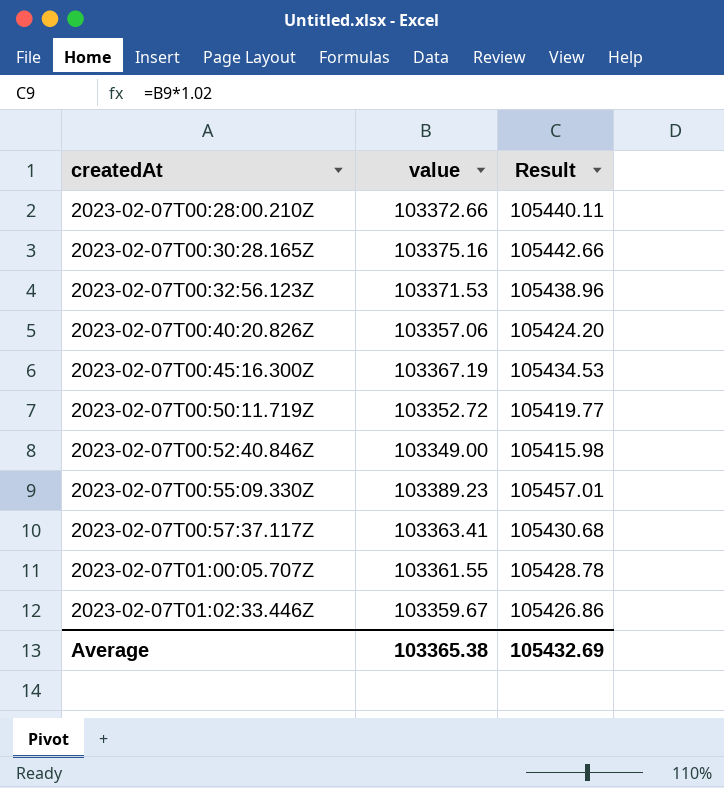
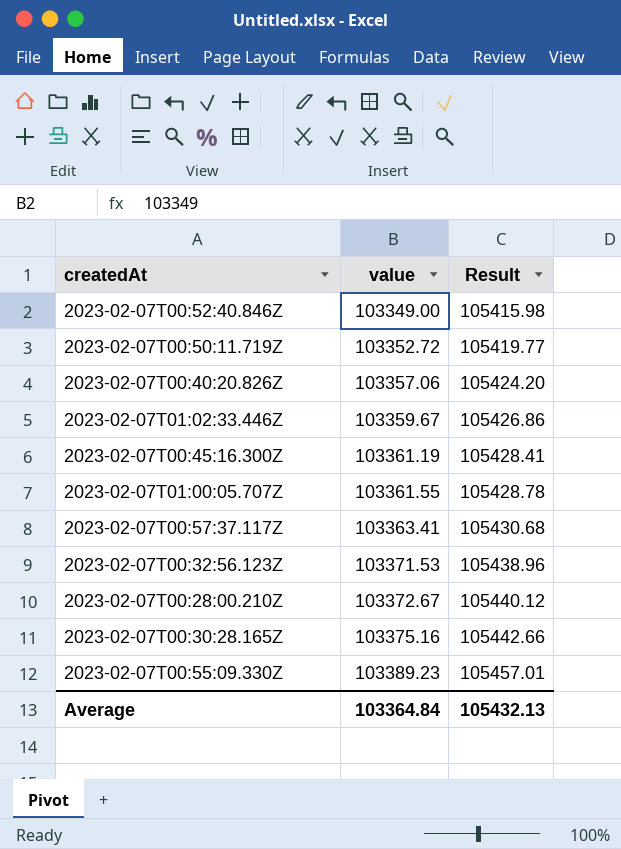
row order: createdAt ascending -> value ascending
2023-02-07T00:45:16.300Z | value: 103367.19 -> 103361.19
2023-02-07T00:45:16.300Z | Result: 105434.53 -> 105428.41
2023-02-07T00:28:00.210Z | value: 103372.66 -> 103372.67
2023-02-07T00:28:00.210Z | Result: 105440.11 -> 105440.12
Average | value: 103365.38 -> 103364.84
Average | Result: 105432.69 -> 105432.13

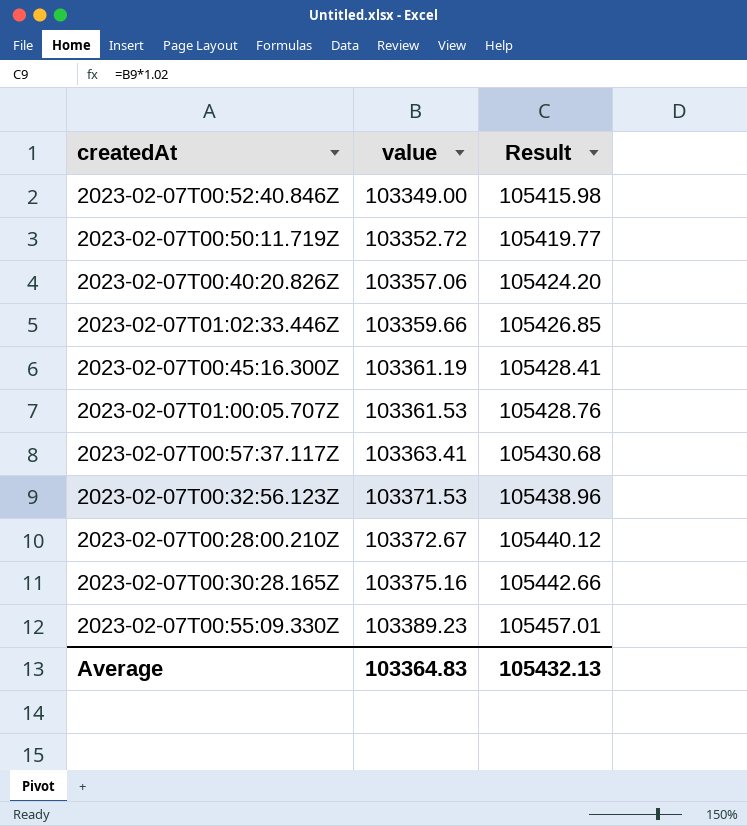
2023-02-07T01:02:33.446Z | value: 103359.67 -> 103359.66
2023-02-07T01:02:33.446Z | Result: 105426.86 -> 105426.85
2023-02-07T01:00:05.707Z | value: 103361.55 -> 103361.53
2023-02-07T01:00:05.707Z | Result: 105428.78 -> 105428.76
Average | value: 103364.84 -> 103364.83

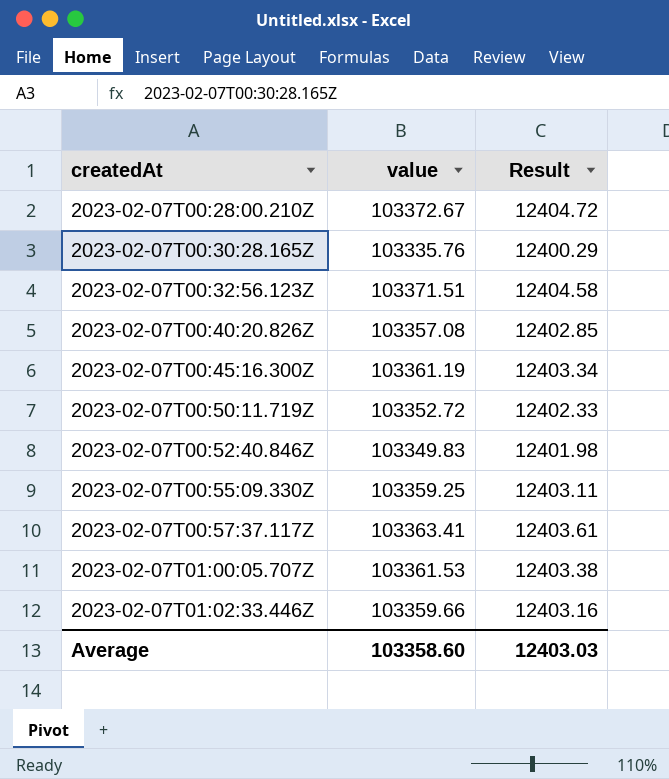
row order: value ascending -> createdAt ascending
column Result | formula: [value] * 1.02 -> [value] * 0.12
2023-02-07T00:30:28.165Z | value: 103375.16 -> 103335.76
2023-02-07T00:32:56.123Z | value: 103371.53 -> 103371.51
2023-02-07T00:40:20.826Z | value: 103357.06 -> 103357.08
2023-02-07T00:52:40.846Z | value: 103349.00 -> 103349.83
2023-02-07T00:55:09.330Z | value: 103389.23 -> 103359.25
Average | value: 103364.83 -> 103358.60
Average | Result: 105432.13 -> 12403.03

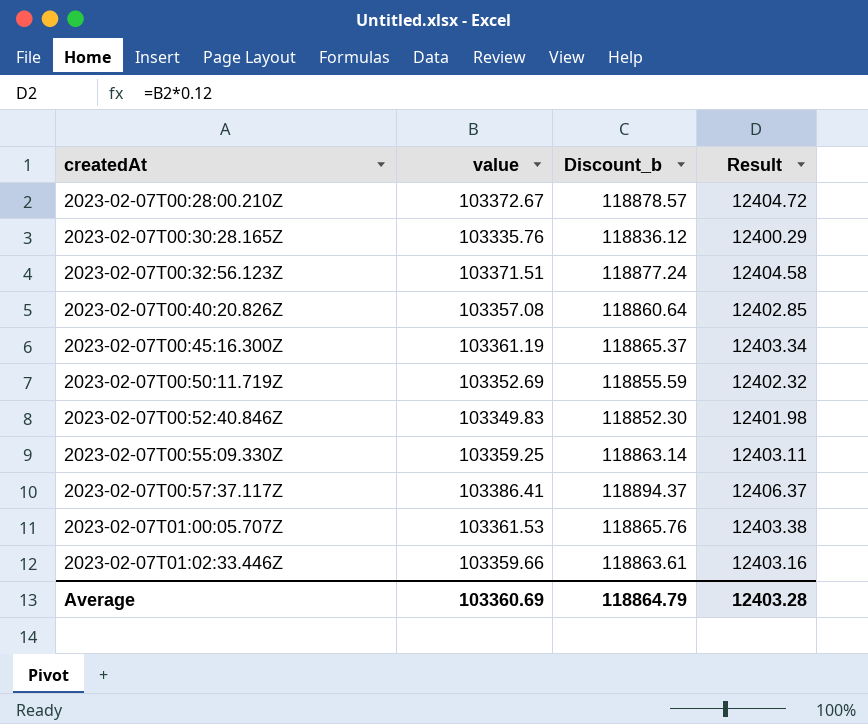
column Discount_b | formula: none -> [value] * 1.15
2023-02-07T00:50:11.719Z | value: 103352.72 -> 103352.69
2023-02-07T00:50:11.719Z | Result: 12402.33 -> 12402.32
2023-02-07T00:57:37.117Z | value: 103363.41 -> 103386.41
2023-02-07T00:57:37.117Z | Result: 12403.61 -> 12406.37
Average | value: 103358.60 -> 103360.69
Average | Result: 12403.03 -> 12403.28

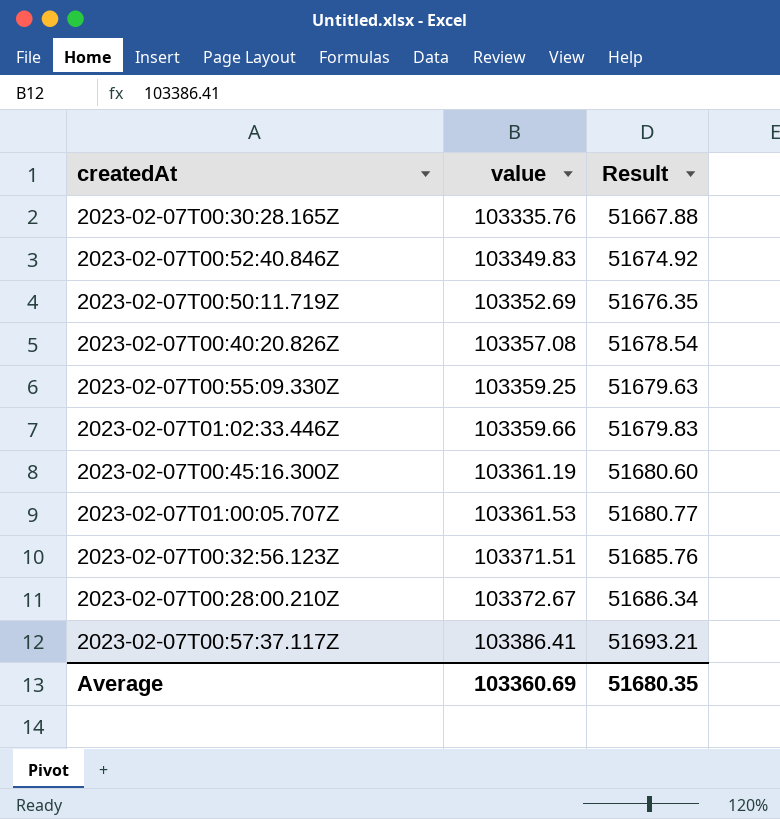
row order: createdAt ascending -> value ascending
column Discount_b | formula: [value] * 1.15 -> none
column Result | formula: [value] * 0.12 -> [value] * 0.5
Average | Result: 12403.28 -> 51680.35

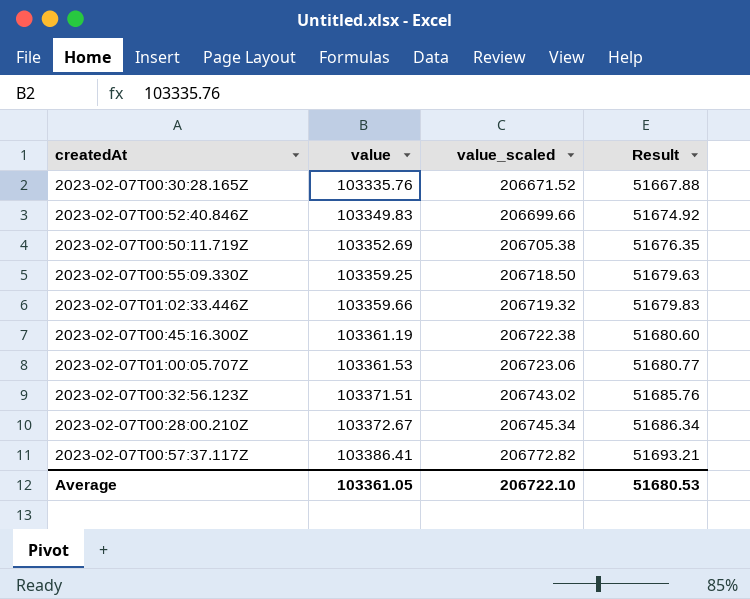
column value_scaled | formula: none -> [value] * 2
row 2023-02-07T00:40:20.826Z: 103357.08 | 51678.54 -> none
Average | value: 103360.69 -> 103361.05
Average | Result: 51680.35 -> 51680.53

